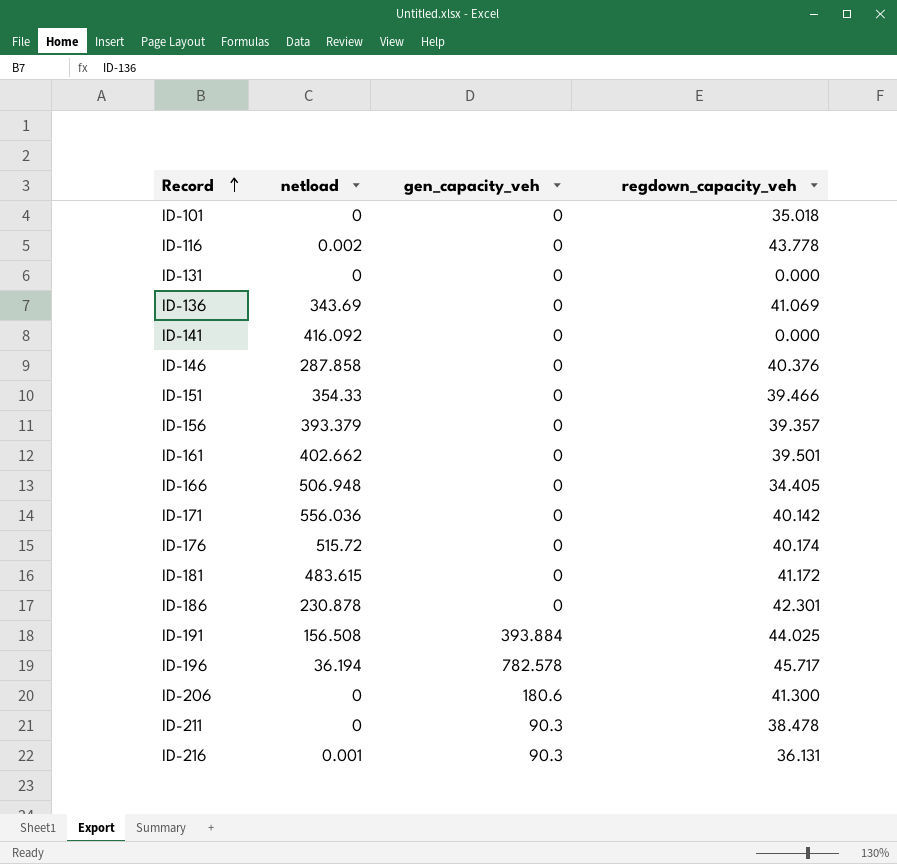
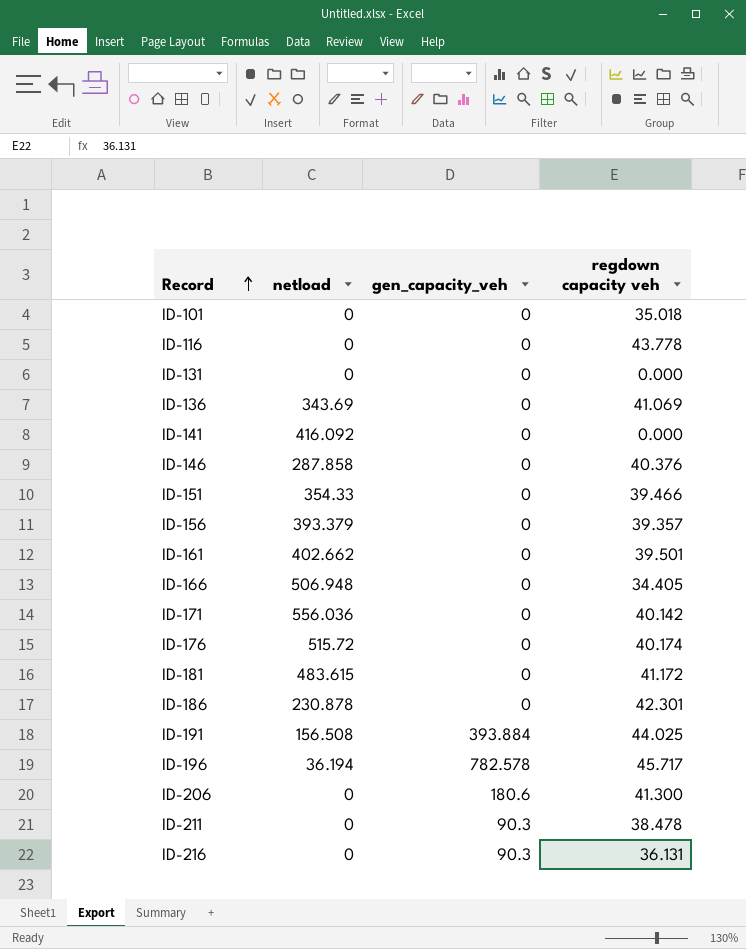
column name: regdown_capacity_veh -> regdown capacity veh
ID-116 | netload: 0.002 -> 0
ID-216 | netload: 0.001 -> 0

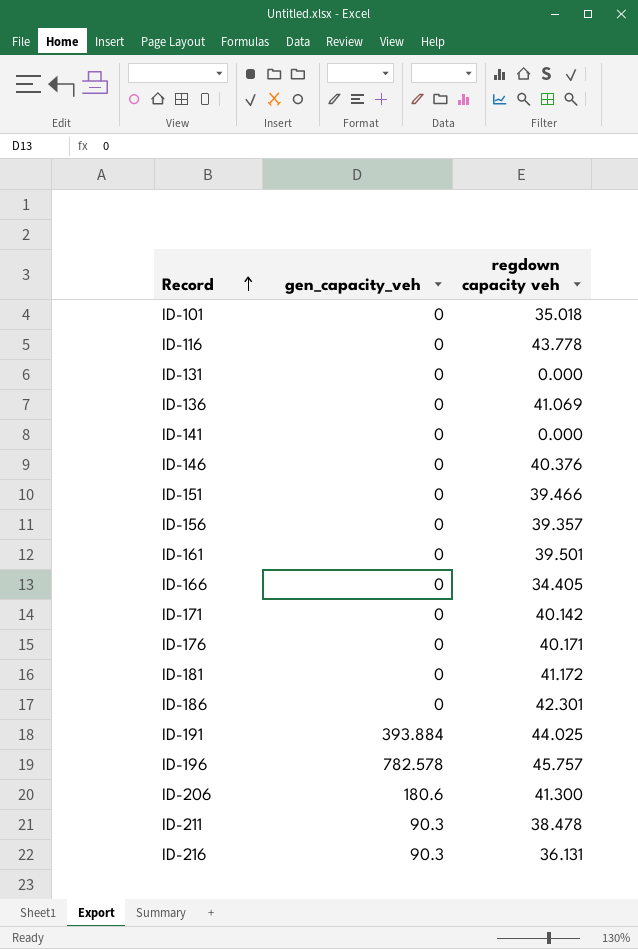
column netload | position: 2 -> none
ID-176 | regdown capacity veh: 40.174 -> 40.171
ID-196 | regdown capacity veh: 45.717 -> 45.757

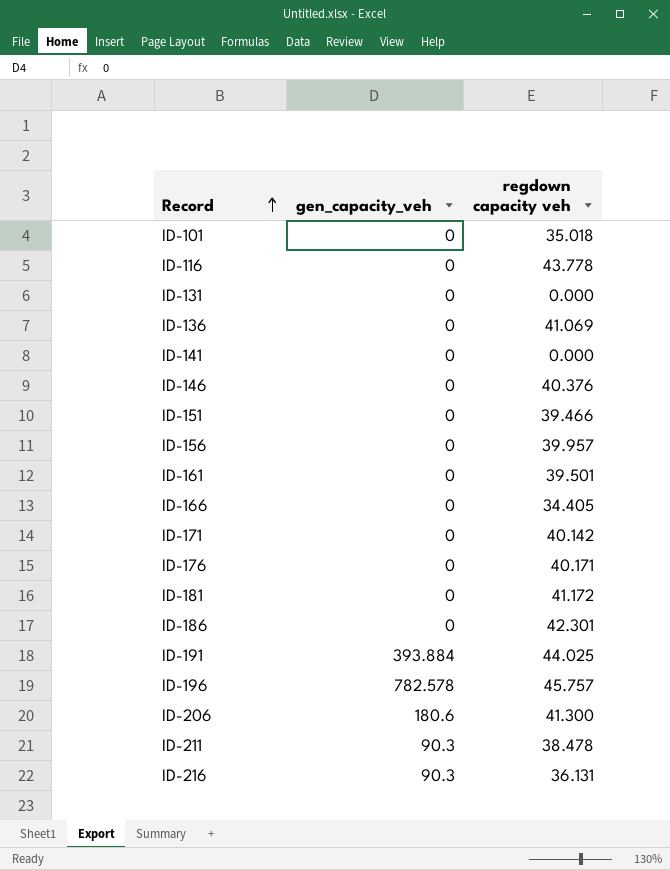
ID-156 | regdown capacity veh: 39.357 -> 39.957

